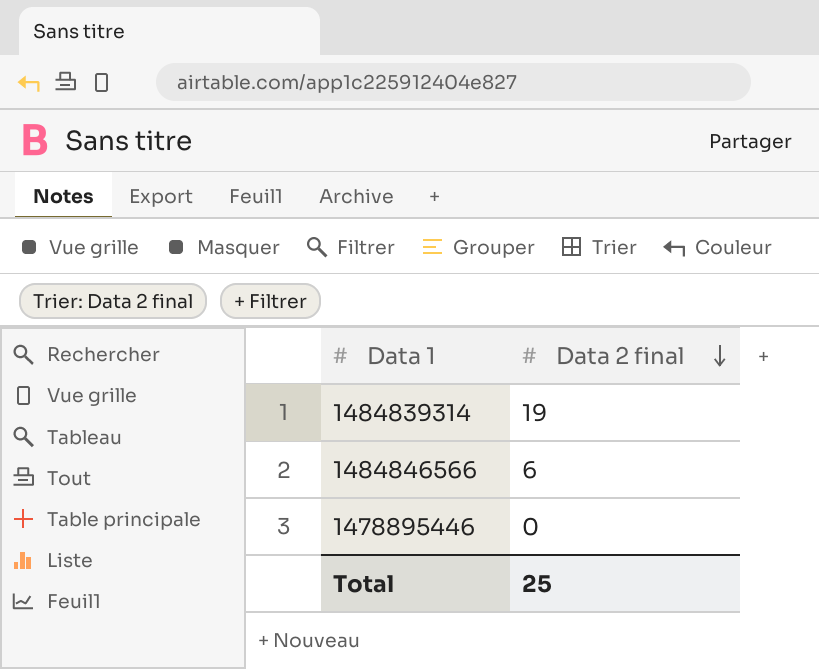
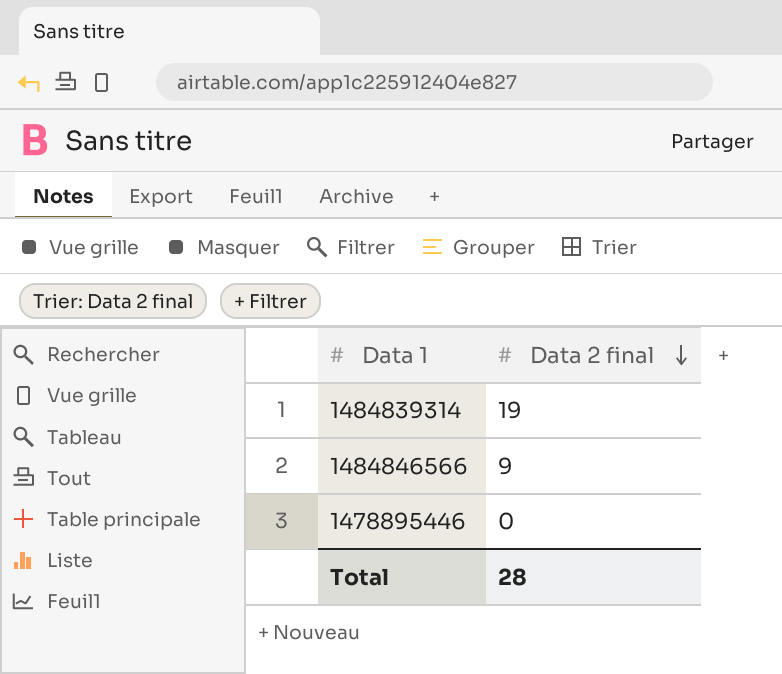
1484846566 | Data 2 final: 6 -> 9
Total | Data 2 final: 25 -> 28

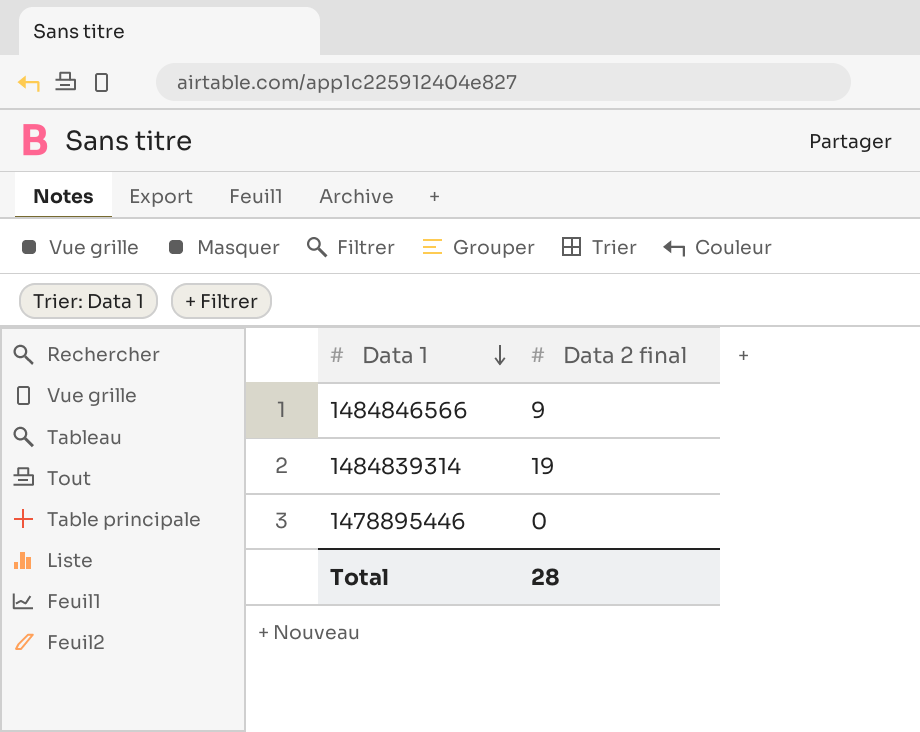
row order: Data 2 final descending -> Data 1 descending

